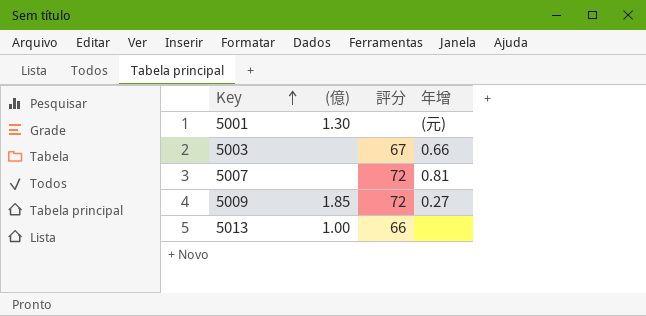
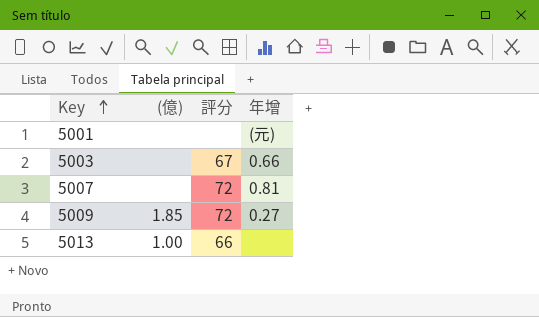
5001 | (億): 1.30 -> none

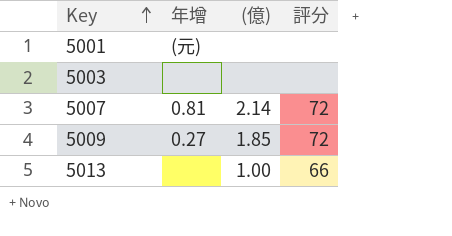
column 年增 | position: 4 -> 2
5003 | 年增: 0.66 -> none
5003 | 評分: 67 -> none
5007 | (億): none -> 2.14

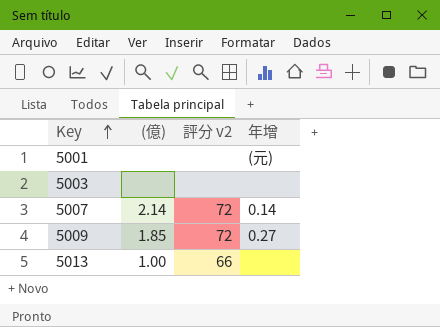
column name: 評分 -> 評分 v2
column 年增 | position: 2 -> 4
5007 | 年增: 0.81 -> 0.14

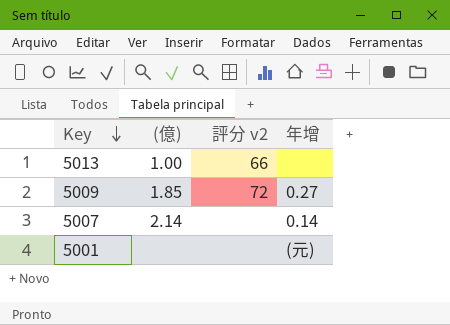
row order: Key ascending -> Key descending
row 5003: none | none | none -> none
5007 | 評分 v2: 72 -> none

